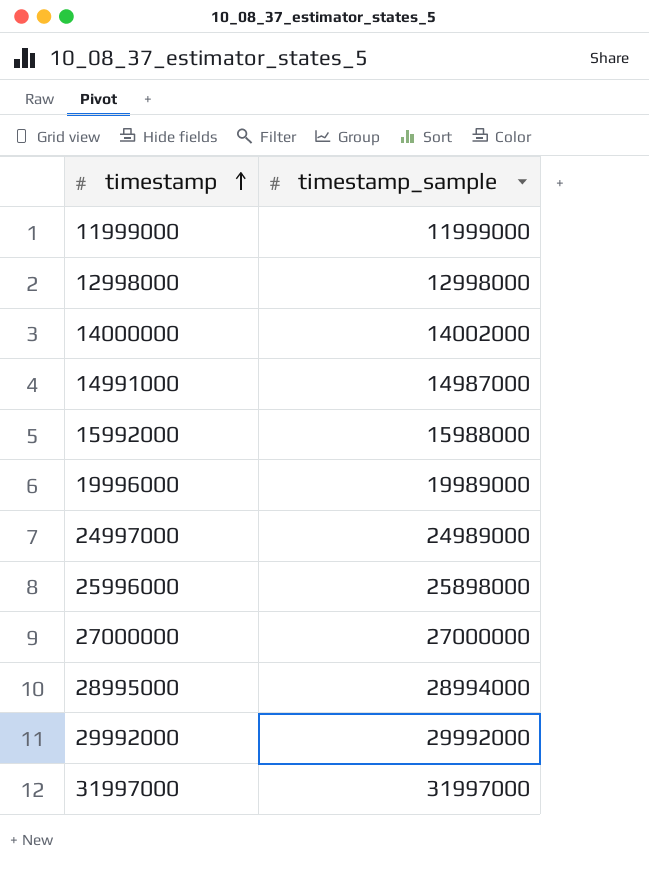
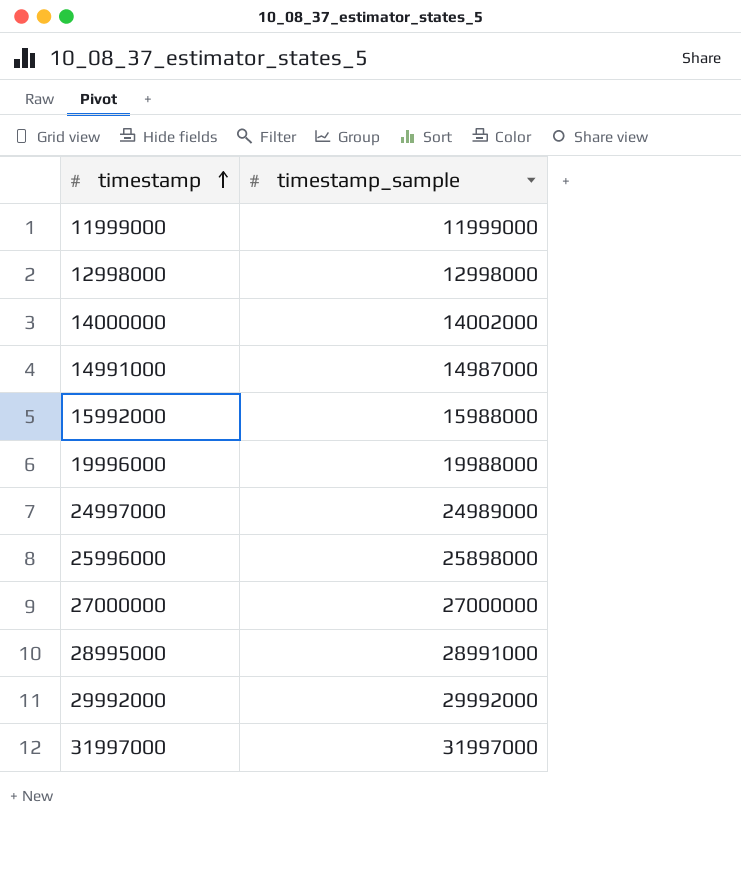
19996000 | timestamp_sample: 19989000 -> 19988000
28995000 | timestamp_sample: 28994000 -> 28991000

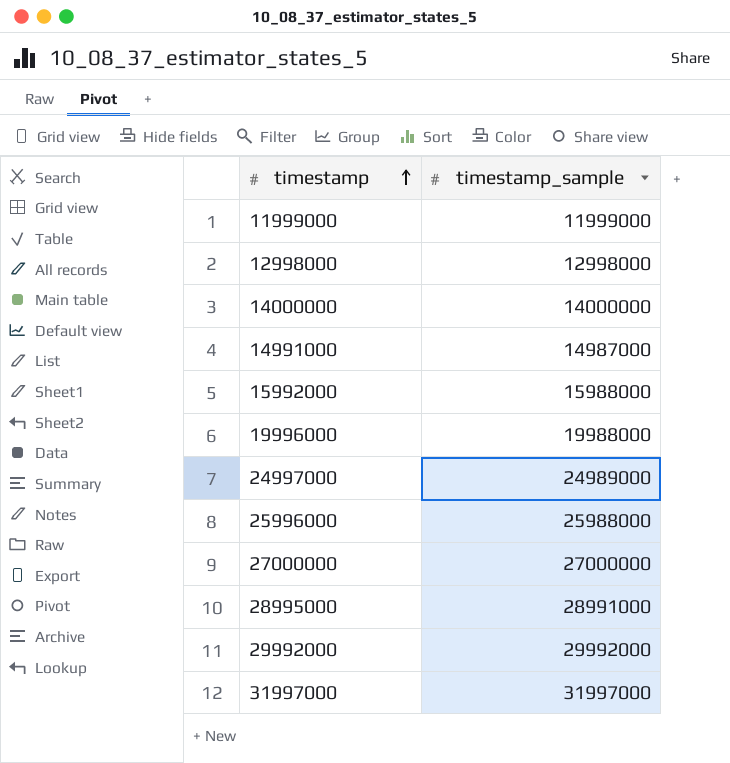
14000000 | timestamp_sample: 14002000 -> 14000000
25996000 | timestamp_sample: 25898000 -> 25988000

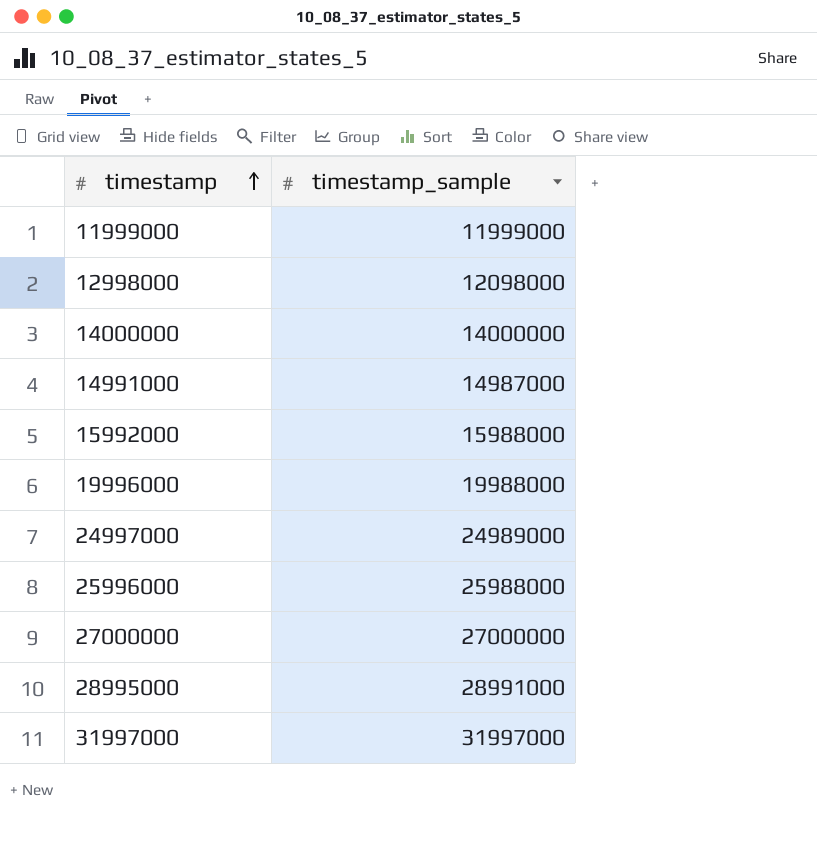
row 29992000: 29992000 -> none
12998000 | timestamp_sample: 12998000 -> 12098000

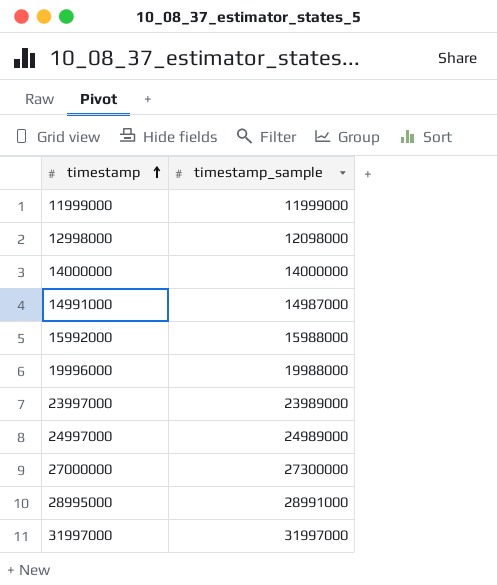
row 25996000: 25988000 -> none
row 23997000: none -> 23989000
27000000 | timestamp_sample: 27000000 -> 27300000

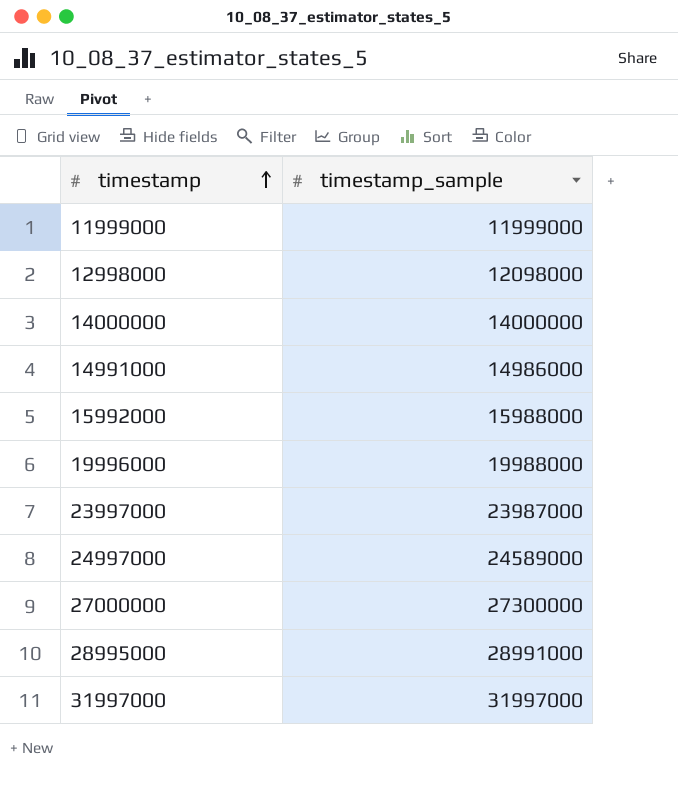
14991000 | timestamp_sample: 14987000 -> 14986000
23997000 | timestamp_sample: 23989000 -> 23987000
24997000 | timestamp_sample: 24989000 -> 24589000

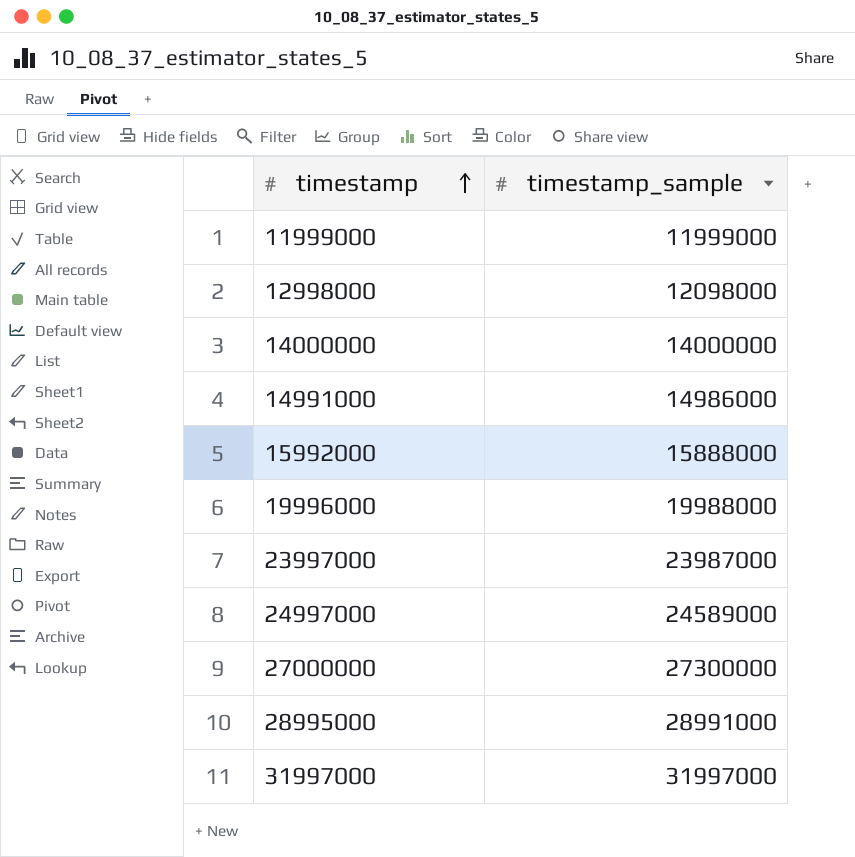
15992000 | timestamp_sample: 15988000 -> 15888000

